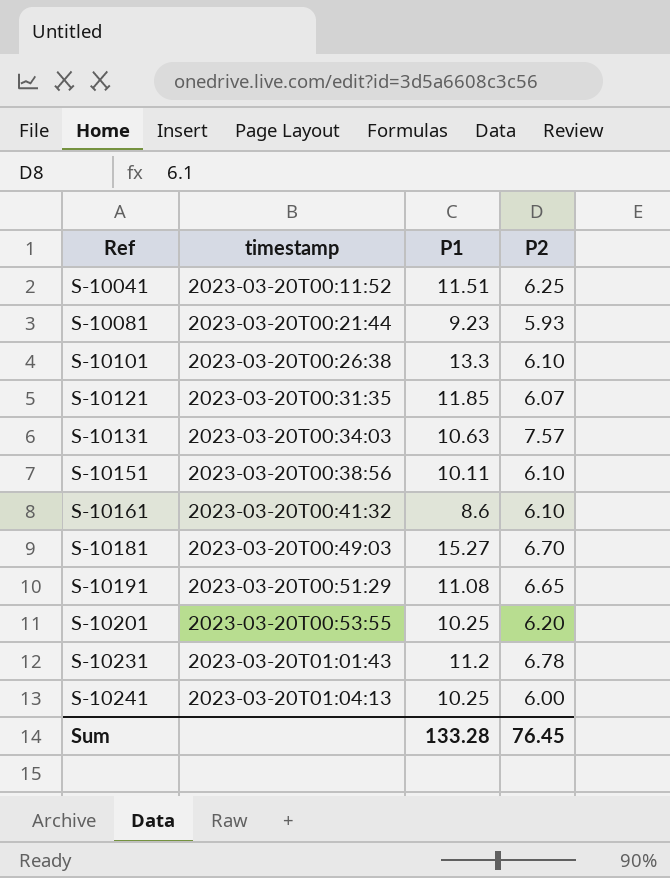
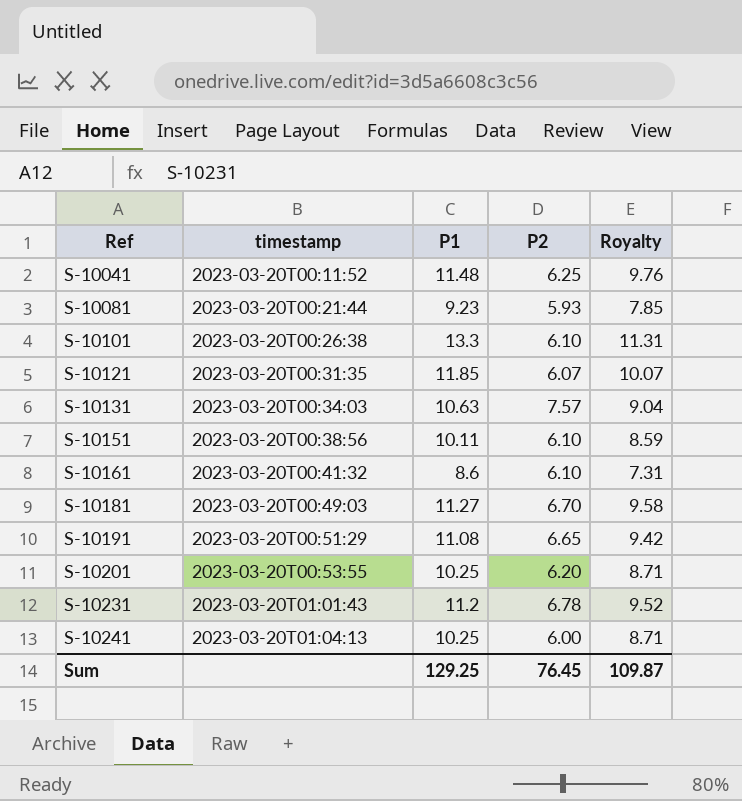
column Royalty | formula: none -> [P1] * 0.85
S-10041 | P1: 11.51 -> 11.48
S-10181 | P1: 15.27 -> 11.27
Sum | P1: 133.28 -> 129.25

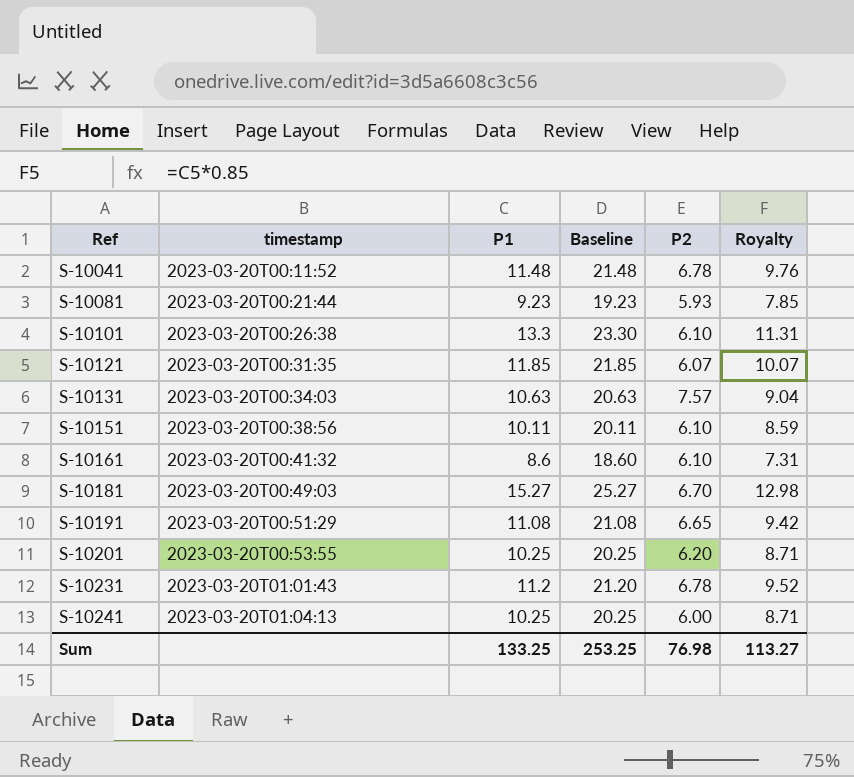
column Baseline | formula: none -> [P1] + 10
S-10041 | P2: 6.25 -> 6.78
S-10181 | P1: 11.27 -> 15.27
S-10181 | Royalty: 9.58 -> 12.98
Sum | P1: 129.25 -> 133.25
Sum | P2: 76.45 -> 76.98
Sum | Royalty: 109.87 -> 113.27

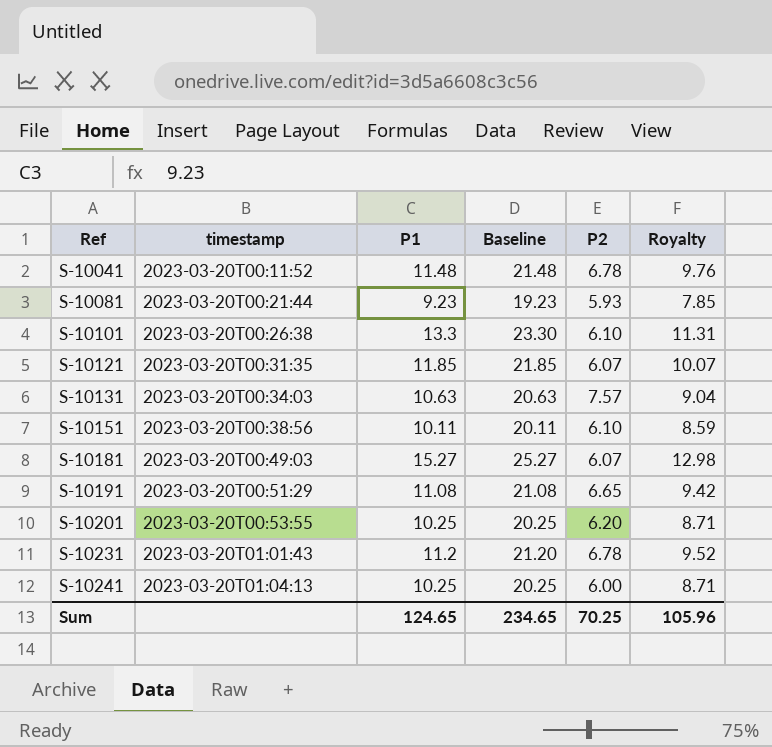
row S-10161: 2023-03-20T00:41:32 | 8.6 | 18.60 | 6.10 | 7.31 -> none
S-10181 | P2: 6.70 -> 6.07
Sum | P1: 133.25 -> 124.65
Sum | Baseline: 253.25 -> 234.65
Sum | P2: 76.98 -> 70.25
Sum | Royalty: 113.27 -> 105.96

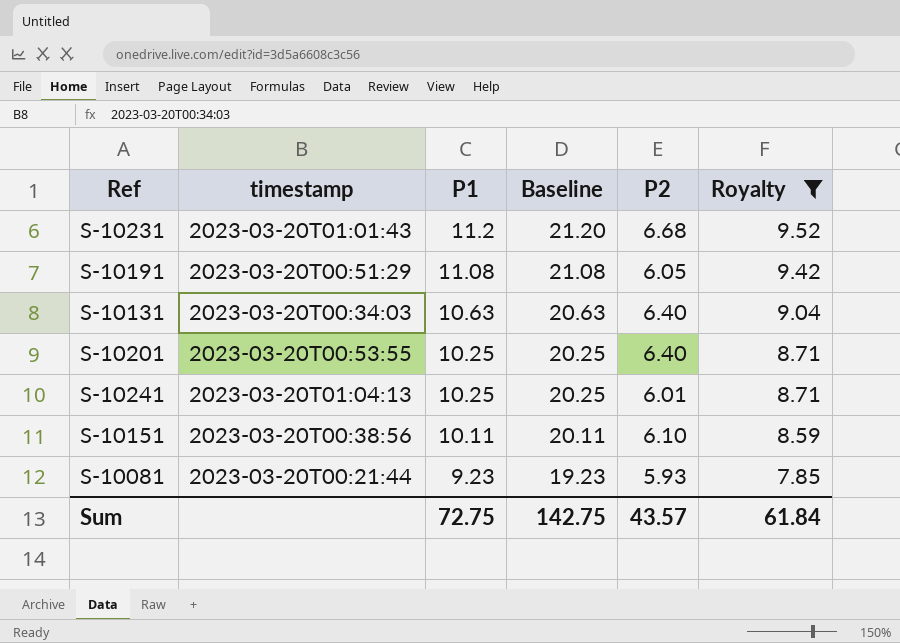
filter: none -> Royalty <= 9.52
row order: Ref ascending -> P1 descending
S-10231 | P2: 6.78 -> 6.68
S-10191 | P2: 6.65 -> 6.05
S-10131 | P2: 7.57 -> 6.40
S-10201 | P2: 6.20 -> 6.40
S-10241 | P2: 6.00 -> 6.01
Sum | P1: 124.65 -> 72.75
Sum | Baseline: 234.65 -> 142.75
Sum | P2: 70.25 -> 43.57
Sum | Royalty: 105.96 -> 61.84

